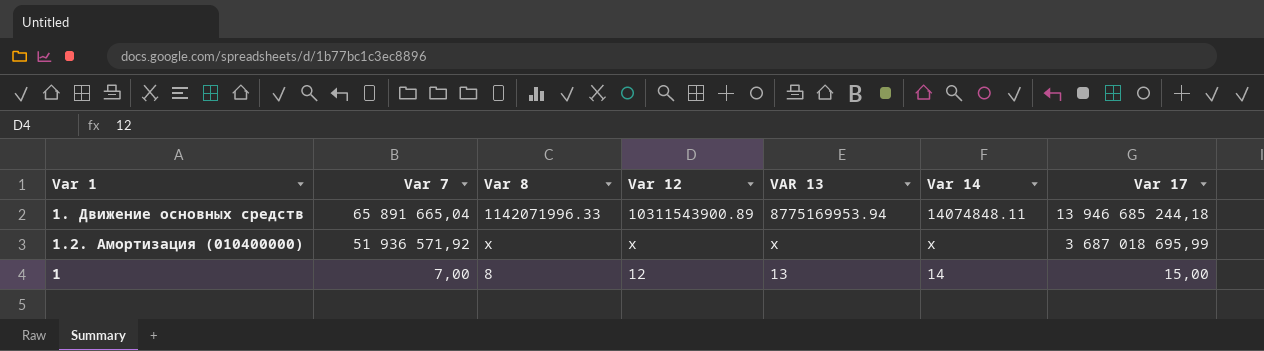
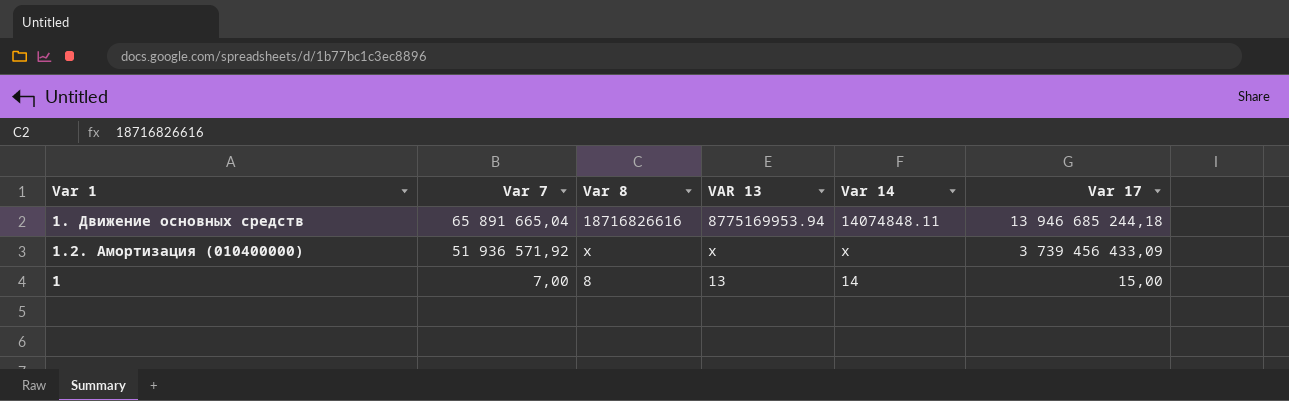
column Var 12 | position: 4 -> none
1. Движение основных средств | Var 8: 1142071996.33 -> 18716826616
1.2. Амортизация (010400000) | Var 17: 3 687 018 695,99 -> 3 739 456 433,09

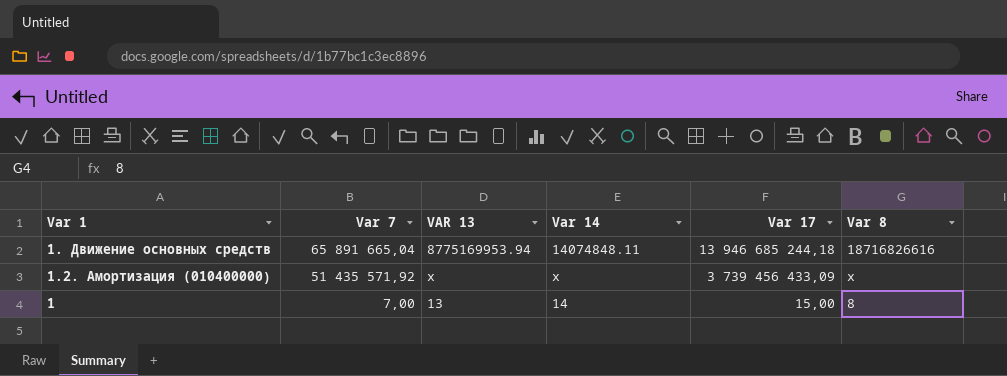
column Var 8 | position: 3 -> 6
1.2. Амортизация (010400000) | Var 7: 51 936 571,92 -> 51 435 571,92

